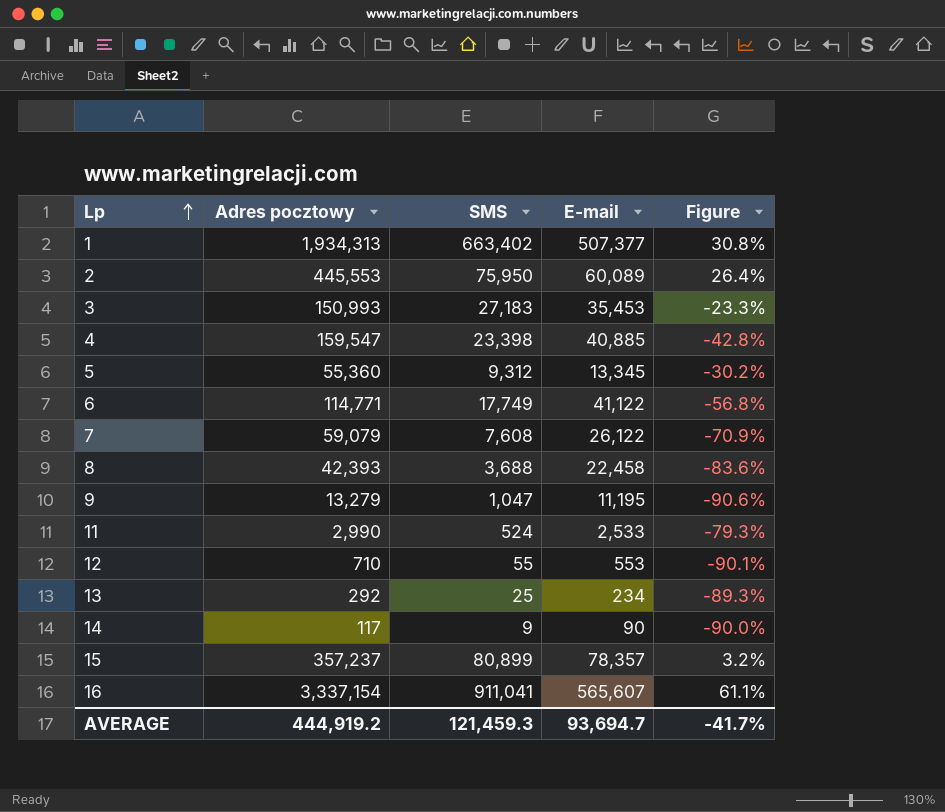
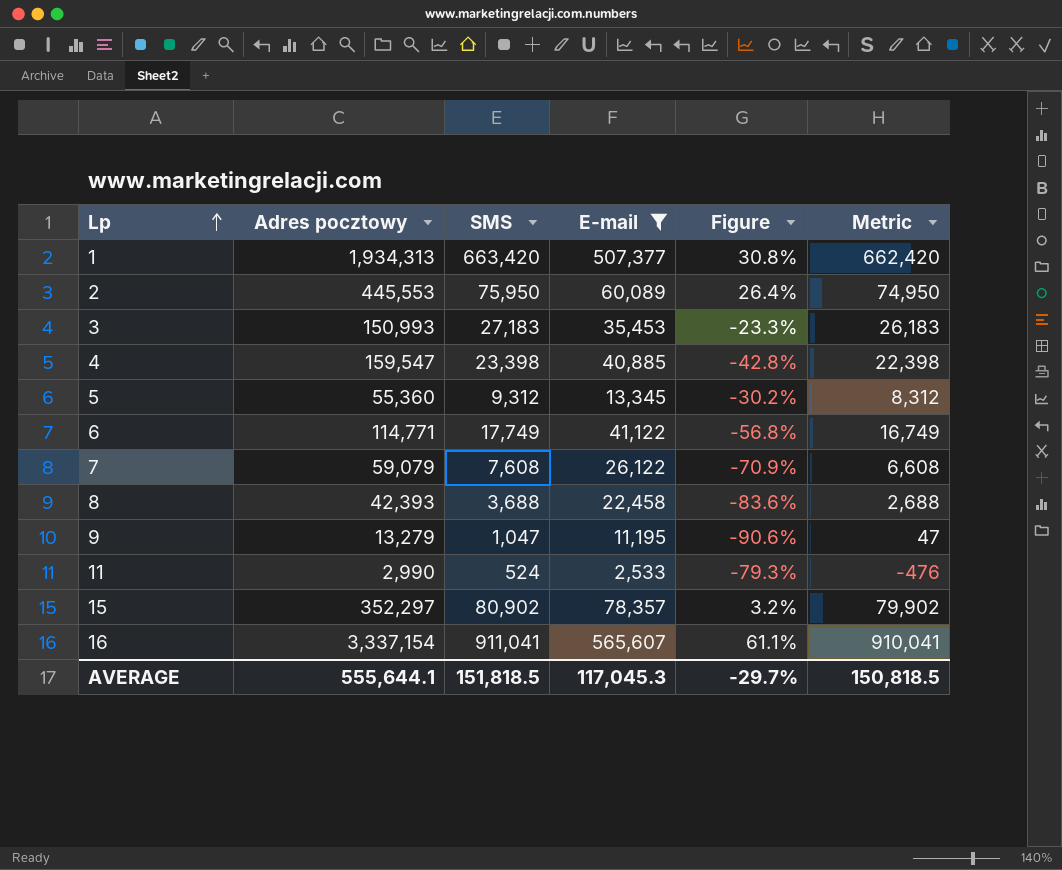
filter: none -> E-mail >= 2,533
column Metric | formula: none -> [SMS] - 1000
1 | SMS: 663,402 -> 663,420
15 | Adres pocztowy: 357,237 -> 352,297
15 | SMS: 80,899 -> 80,902
AVERAGE | Adres pocztowy: 444,919.2 -> 555,644.1
AVERAGE | SMS: 121,459.3 -> 151,818.5
AVERAGE | E-mail: 93,694.7 -> 117,045.3
AVERAGE | Figure: -41.7% -> -29.7%

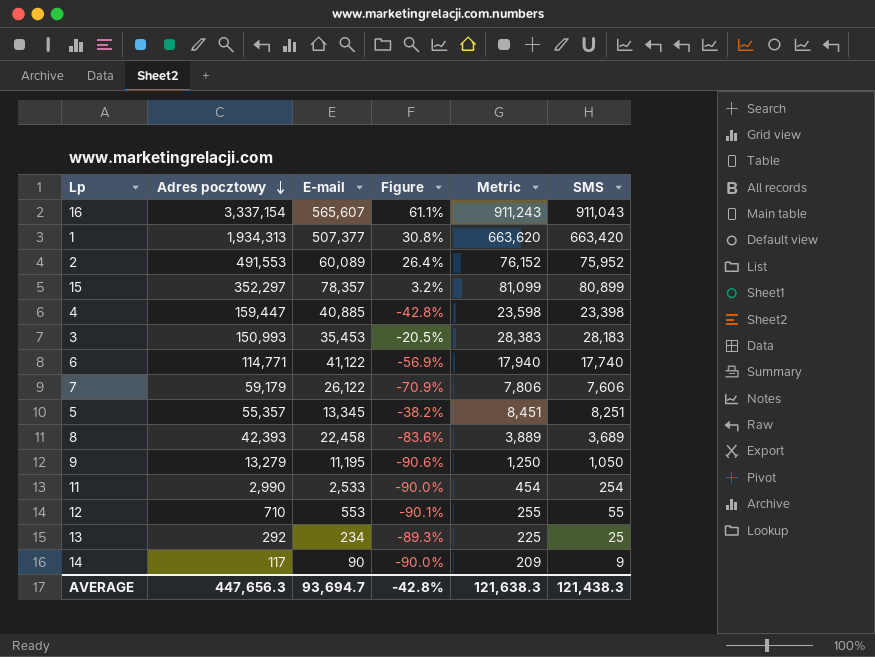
filter: E-mail >= 2,533 -> none
row order: Lp ascending -> Adres pocztowy descending
column Metric | formula: [SMS] - 1000 -> [SMS] + 200
column SMS | position: 3 -> 6
16 | SMS: 911,041 -> 911,043
2 | Adres pocztowy: 445,553 -> 491,553
2 | SMS: 75,950 -> 75,952
15 | SMS: 80,902 -> 80,899
4 | Adres pocztowy: 159,547 -> 159,447
3 | Figure: -23.3% -> -20.5%
3 | SMS: 27,183 -> 28,183
6 | Figure: -56.8% -> -56.9%
6 | SMS: 17,749 -> 17,740
7 | Adres pocztowy: 59,079 -> 59,179
7 | SMS: 7,608 -> 7,606
5 | Adres pocztowy: 55,360 -> 55,357
5 | Figure: -30.2% -> -38.2%
5 | SMS: 9,312 -> 8,251
8 | SMS: 3,688 -> 3,689
9 | SMS: 1,047 -> 1,050
11 | Figure: -79.3% -> -90.0%
11 | SMS: 524 -> 254
AVERAGE | Adres pocztowy: 555,644.1 -> 447,656.3
AVERAGE | E-mail: 117,045.3 -> 93,694.7
AVERAGE | Figure: -29.7% -> -42.8%
AVERAGE | Metric: 150,818.5 -> 121,638.3
AVERAGE | SMS: 151,818.5 -> 121,438.3

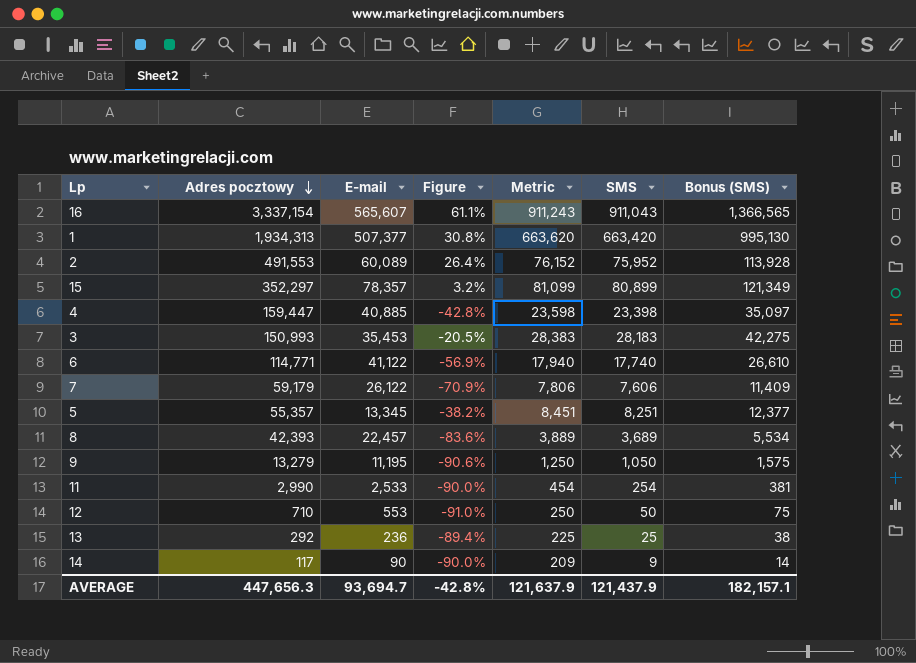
column Bonus (SMS) | formula: none -> [SMS] * 1.5
8 | E-mail: 22,458 -> 22,457
12 | Figure: -90.1% -> -91.0%
12 | Metric: 255 -> 250
12 | SMS: 55 -> 50
13 | E-mail: 234 -> 236
13 | Figure: -89.3% -> -89.4%
AVERAGE | Metric: 121,638.3 -> 121,637.9
AVERAGE | SMS: 121,438.3 -> 121,437.9

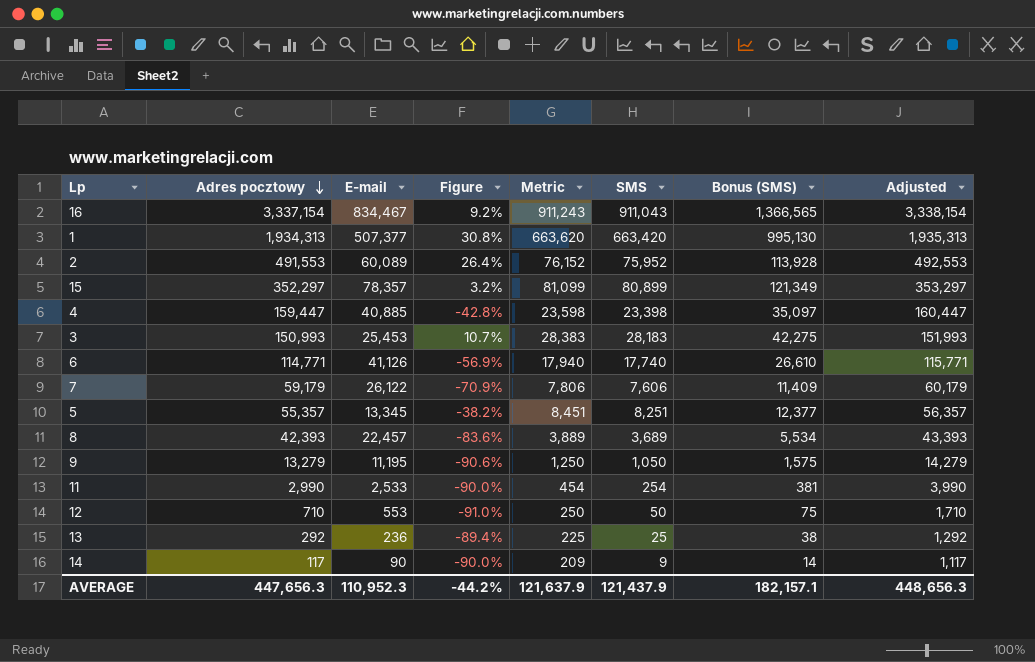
column Adjusted | formula: none -> [Adres pocztowy] + 1000
16 | E-mail: 565,607 -> 834,467
16 | Figure: 61.1% -> 9.2%
3 | E-mail: 35,453 -> 25,453
3 | Figure: -20.5% -> 10.7%
6 | E-mail: 41,122 -> 41,126
AVERAGE | E-mail: 93,694.7 -> 110,952.3
AVERAGE | Figure: -42.8% -> -44.2%

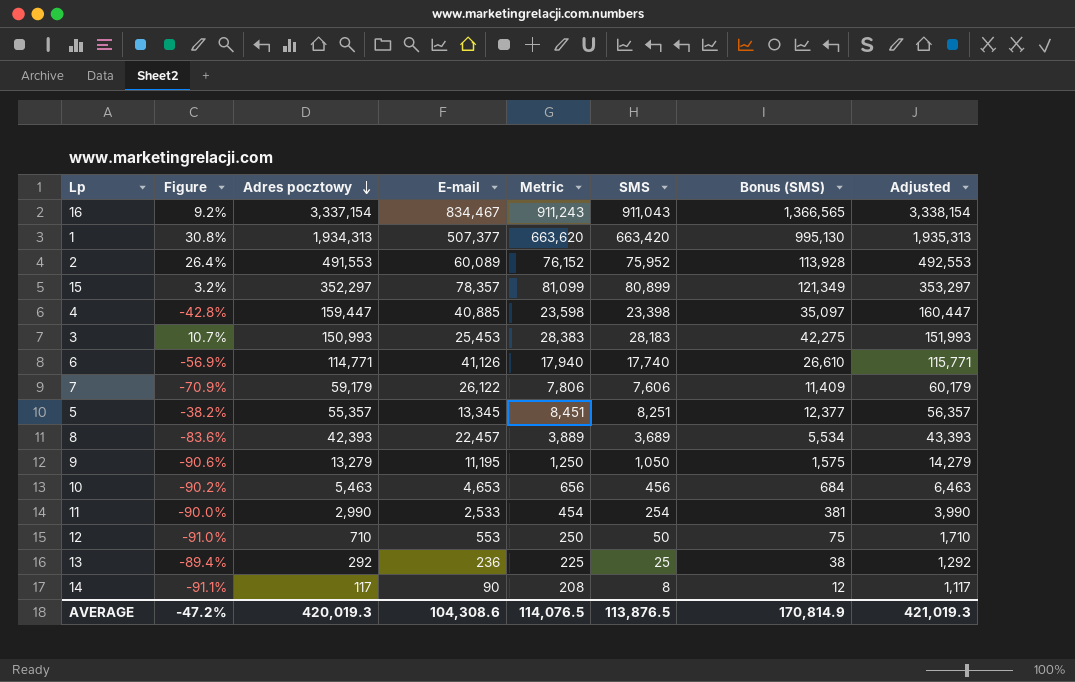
column Figure | position: 4 -> 2
row 10: none -> -90.2% | 5,463 | 4,653 | 656 | 456 | 684 | 6,463
14 | Figure: -90.0% -> -91.1%
14 | Metric: 209 -> 208
14 | SMS: 9 -> 8
14 | Bonus (SMS): 14 -> 12
AVERAGE | Figure: -44.2% -> -47.2%
AVERAGE | Adres pocztowy: 447,656.3 -> 420,019.3
AVERAGE | E-mail: 110,952.3 -> 104,308.6
AVERAGE | Metric: 121,637.9 -> 114,076.5
AVERAGE | SMS: 121,437.9 -> 113,876.5
AVERAGE | Bonus (SMS): 182,157.1 -> 170,814.9
AVERAGE | Adjusted: 448,656.3 -> 421,019.3

